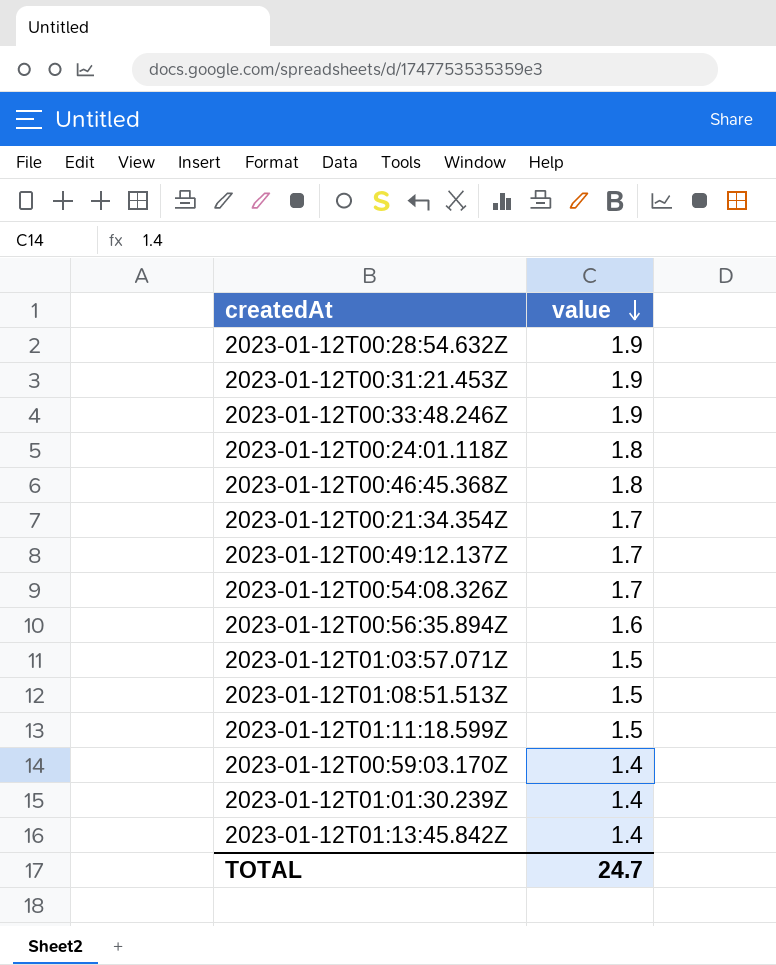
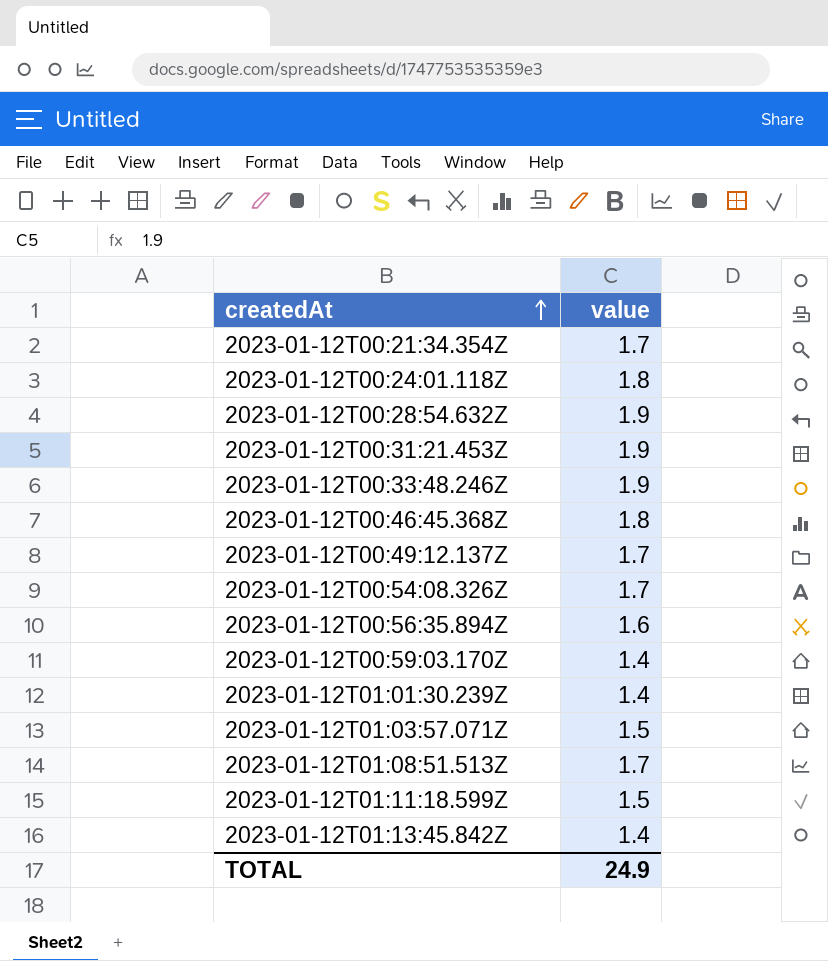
row order: value descending -> createdAt ascending
2023-01-12T01:08:51.513Z | value: 1.5 -> 1.7
TOTAL | value: 24.7 -> 24.9

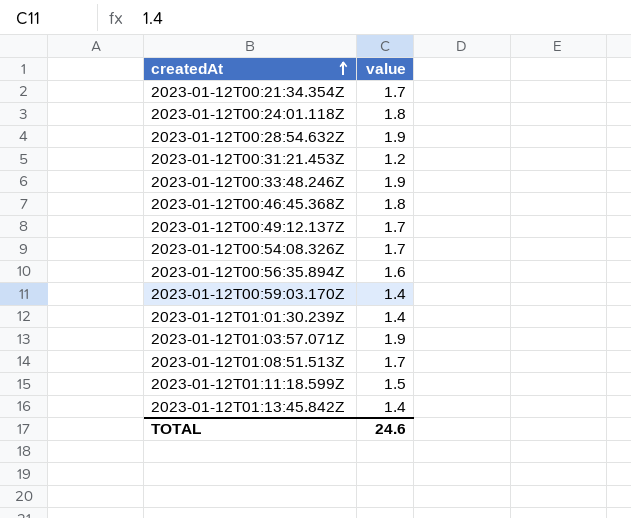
2023-01-12T00:31:21.453Z | value: 1.9 -> 1.2
2023-01-12T01:03:57.071Z | value: 1.5 -> 1.9
TOTAL | value: 24.9 -> 24.6

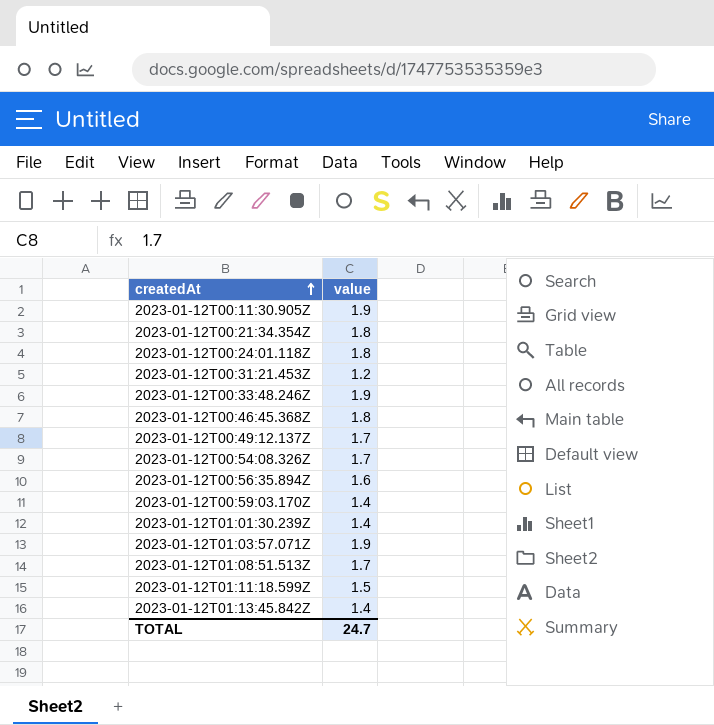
row 2023-01-12T00:28:54.632Z: 1.9 -> none
row 2023-01-12T00:11:30.905Z: none -> 1.9
2023-01-12T00:21:34.354Z | value: 1.7 -> 1.8
TOTAL | value: 24.6 -> 24.7

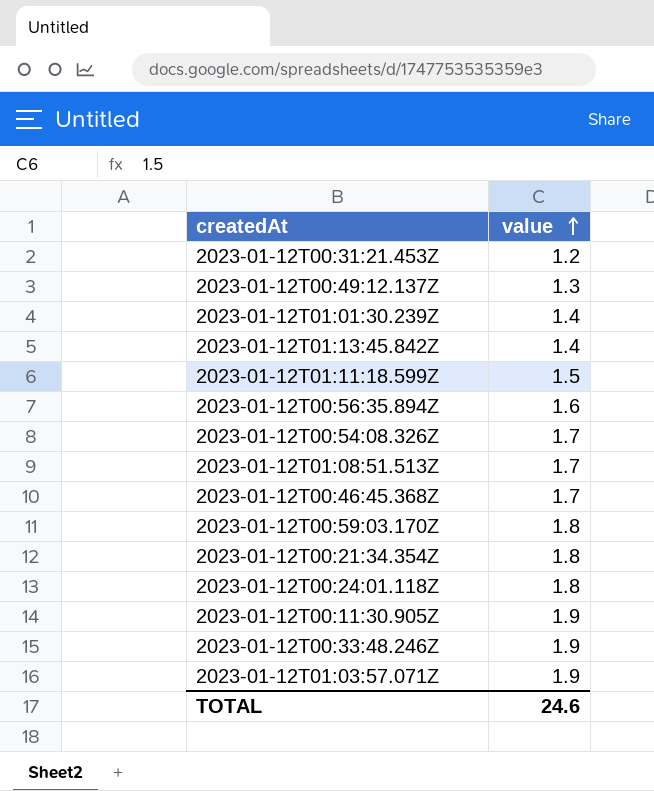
row order: createdAt ascending -> value ascending
2023-01-12T00:49:12.137Z | value: 1.7 -> 1.3
2023-01-12T00:46:45.368Z | value: 1.8 -> 1.7
2023-01-12T00:59:03.170Z | value: 1.4 -> 1.8
TOTAL | value: 24.7 -> 24.6

